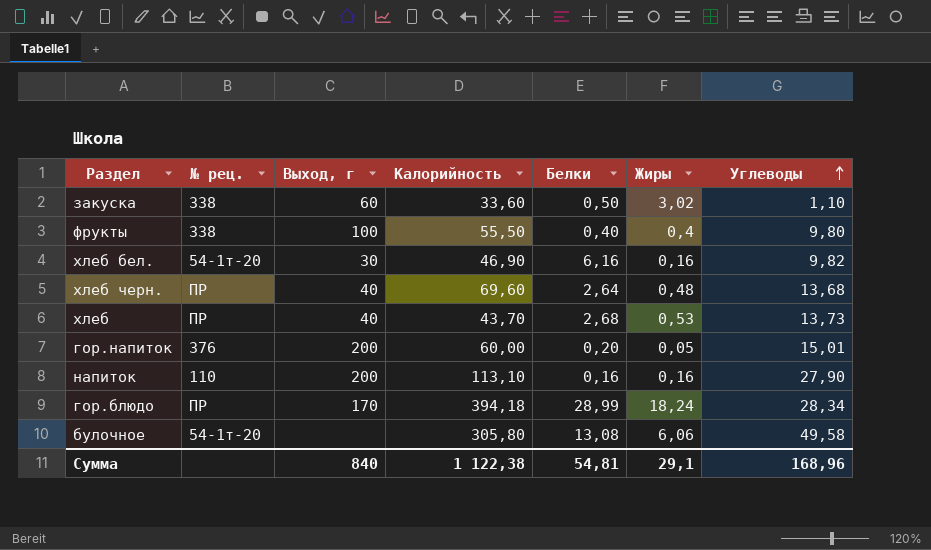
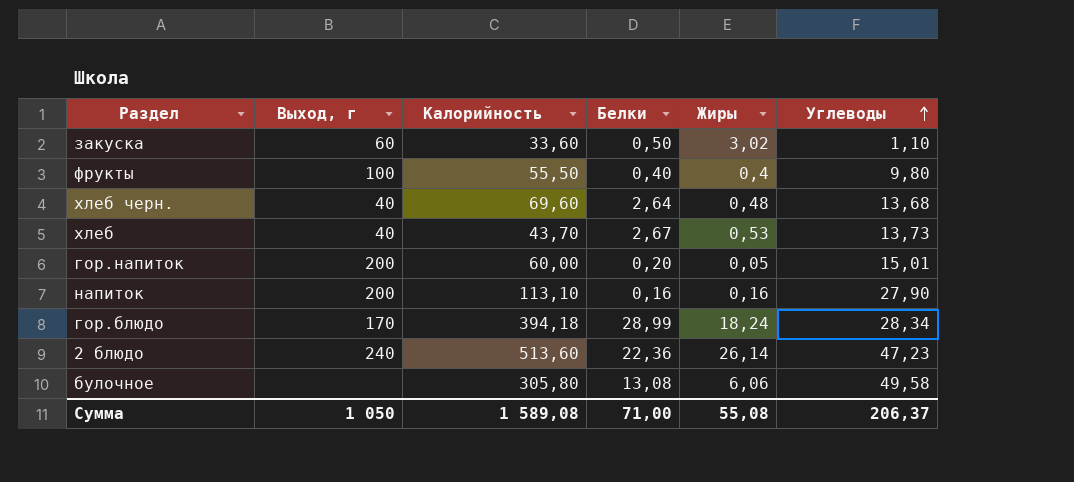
column № рец. | position: 2 -> none
row хлеб бел.: 54-1т-20 | 30 | 46,90 | 6,16 | 0,16 | 9,82 -> none
хлеб | Белки: 2,68 -> 2,67
row 2 блюдо: none -> 240 | 513,60 | 22,36 | 26,14 | 47,23
Сумма | Выход, г: 840 -> 1 050
Сумма | Калорийность: 1 122,38 -> 1 589,08
Сумма | Белки: 54,81 -> 71,00
Сумма | Жиры: 29,1 -> 55,08
Сумма | Углеводы: 168,96 -> 206,37

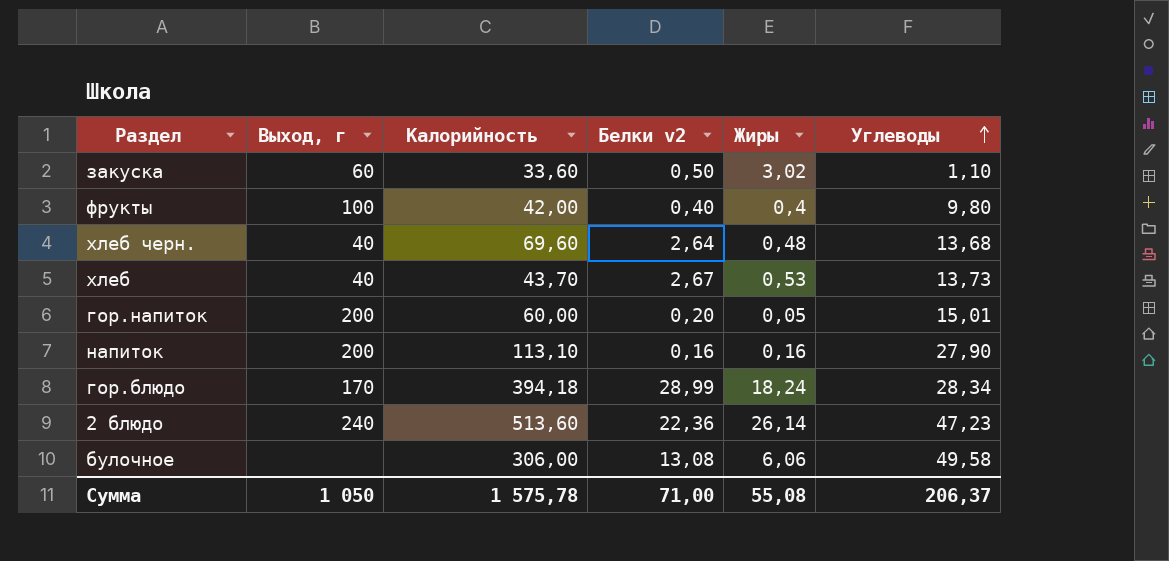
column name: Белки -> Белки v2
фрукты | Калорийность: 55,50 -> 42,00
булочное | Калорийность: 305,80 -> 306,00
Сумма | Калорийность: 1 589,08 -> 1 575,78

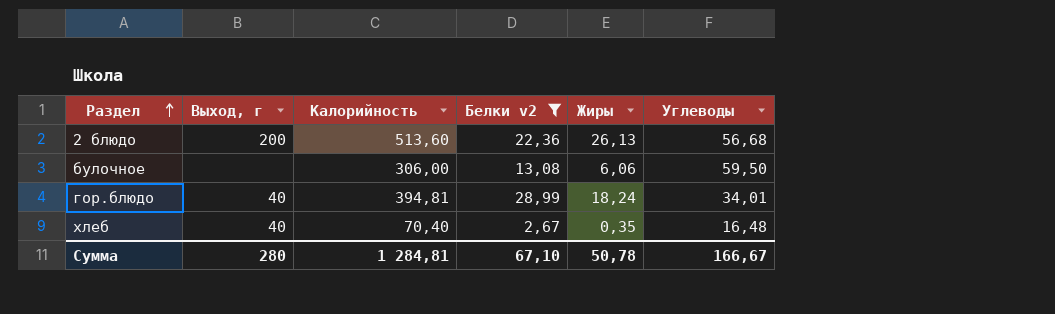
filter: none -> Белки v2 >= 2,67
row order: Углеводы ascending -> Раздел ascending
2 блюдо | Выход, г: 240 -> 200
2 блюдо | Жиры: 26,14 -> 26,13
2 блюдо | Углеводы: 47,23 -> 56,68
булочное | Углеводы: 49,58 -> 59,50
гор.блюдо | Выход, г: 170 -> 40
гор.блюдо | Калорийность: 394,18 -> 394,81
гор.блюдо | Углеводы: 28,34 -> 34,01
хлеб | Калорийность: 43,70 -> 70,40
хлеб | Жиры: 0,53 -> 0,35
хлеб | Углеводы: 13,73 -> 16,48
Сумма | Выход, г: 1 050 -> 280
Сумма | Калорийность: 1 575,78 -> 1 284,81
Сумма | Белки v2: 71,00 -> 67,10
Сумма | Жиры: 55,08 -> 50,78
Сумма | Углеводы: 206,37 -> 166,67

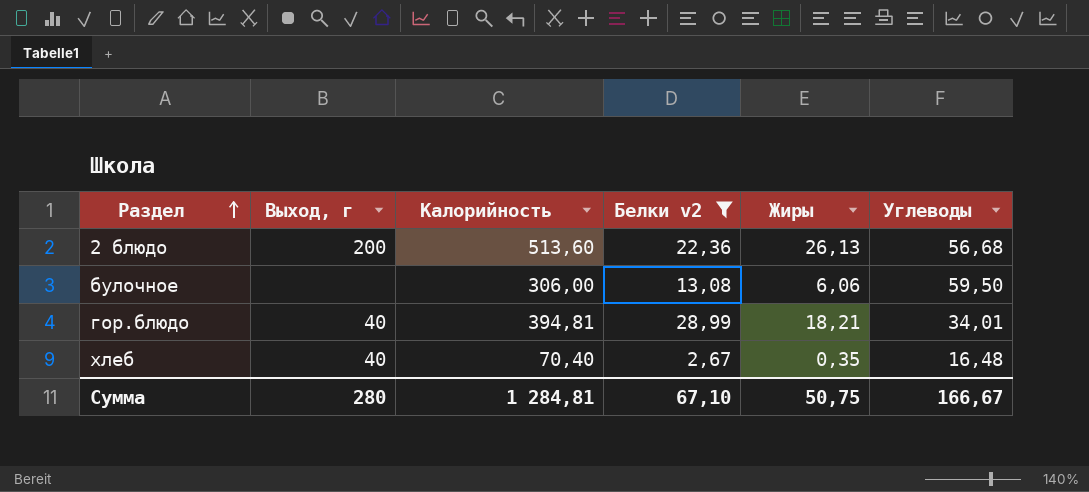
гор.блюдо | Жиры: 18,24 -> 18,21
Сумма | Жиры: 50,78 -> 50,75

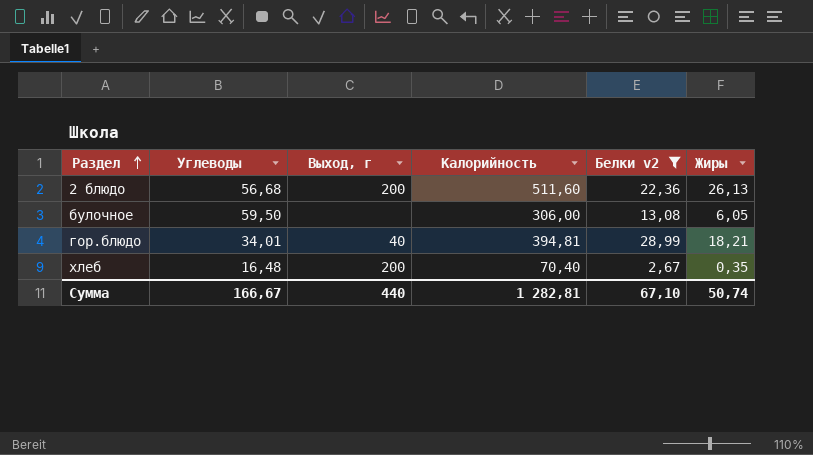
column Углеводы | position: 6 -> 2
2 блюдо | Калорийность: 513,60 -> 511,60
булочное | Жиры: 6,06 -> 6,05
хлеб | Выход, г: 40 -> 200
Сумма | Выход, г: 280 -> 440
Сумма | Калорийность: 1 284,81 -> 1 282,81
Сумма | Жиры: 50,75 -> 50,74

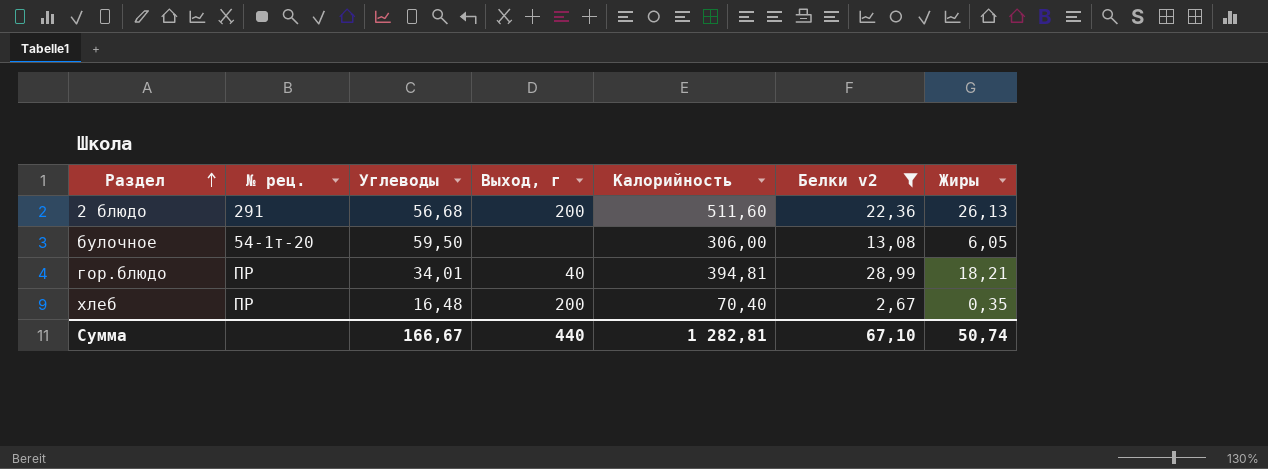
column № рец. | position: none -> 2

